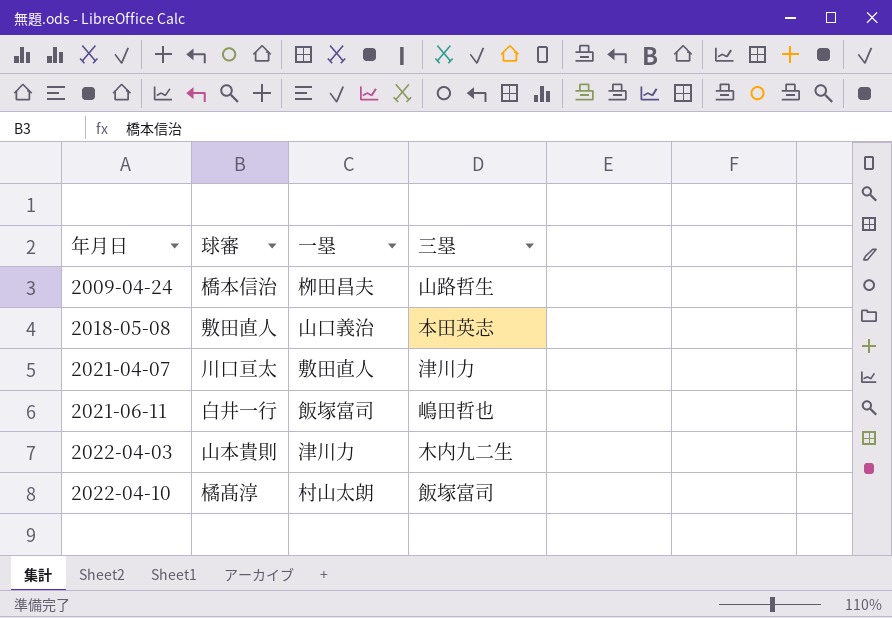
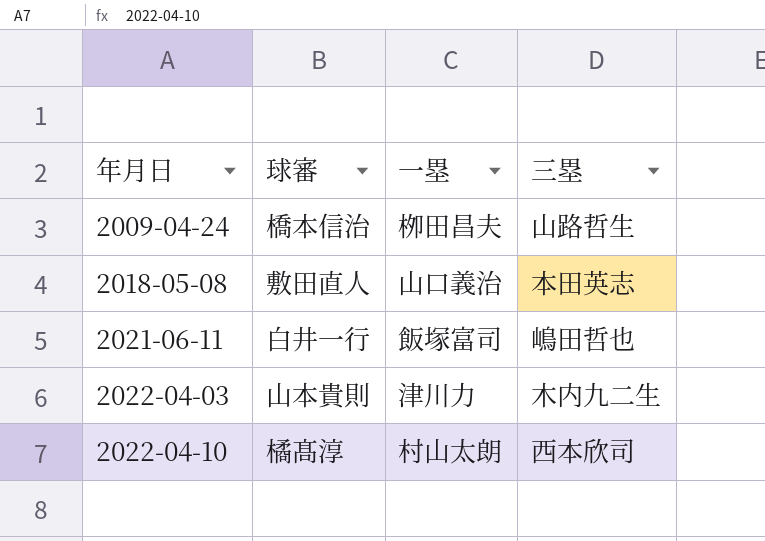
row 2021-04-07: 川口亘太 | 敷田直人 | 津川力 -> none
2022-04-10 | 三塁: 飯塚富司 -> 西本欣司

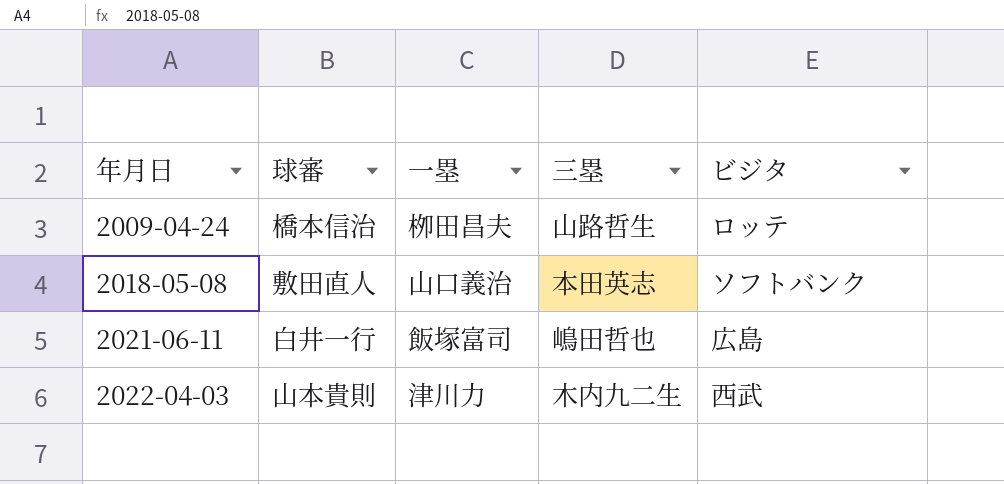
column ビジタ | position: none -> 5
row 2022-04-10: 橘髙淳 | 村山太朗 | 西本欣司 -> none

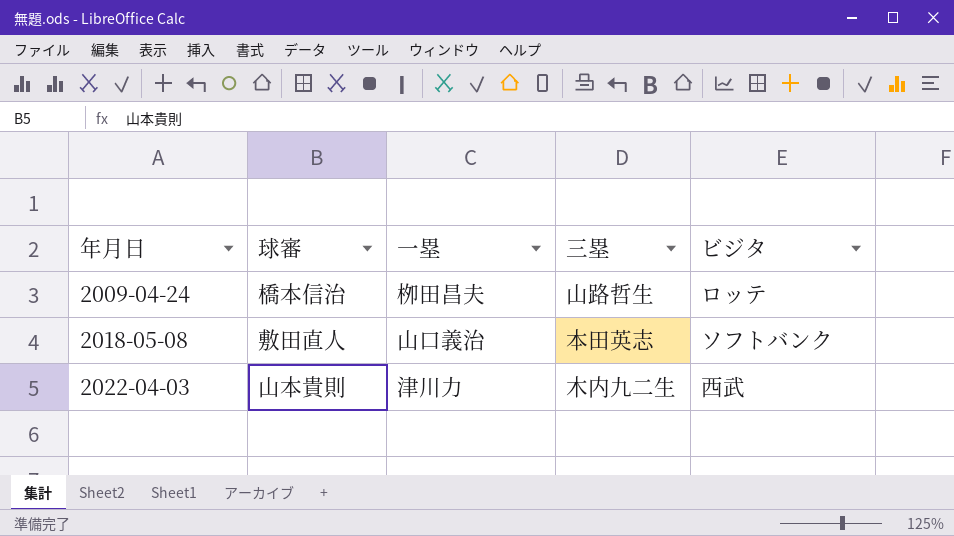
row 2021-06-11: 白井一行 | 飯塚富司 | 嶋田哲也 | 広島 -> none

